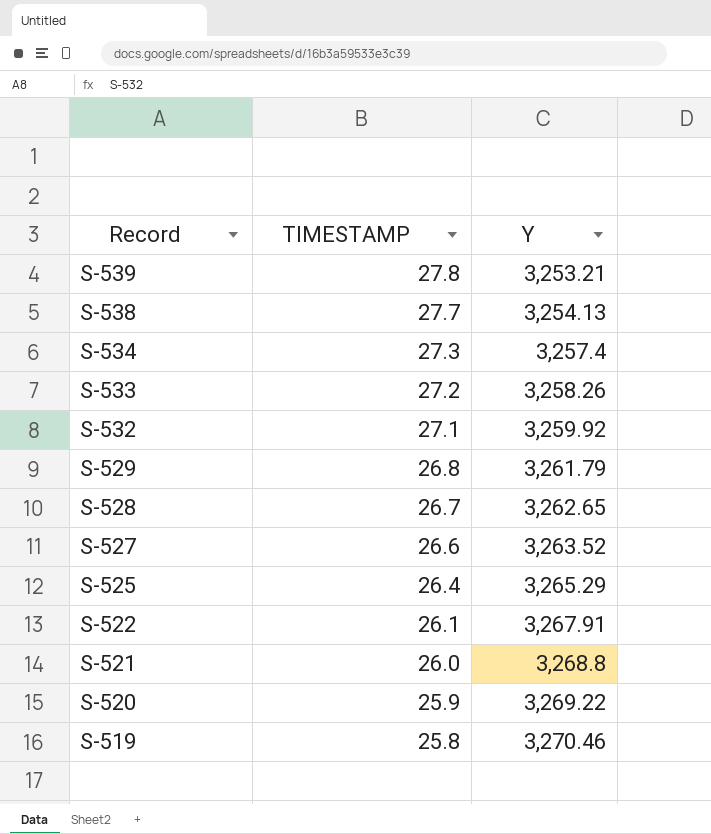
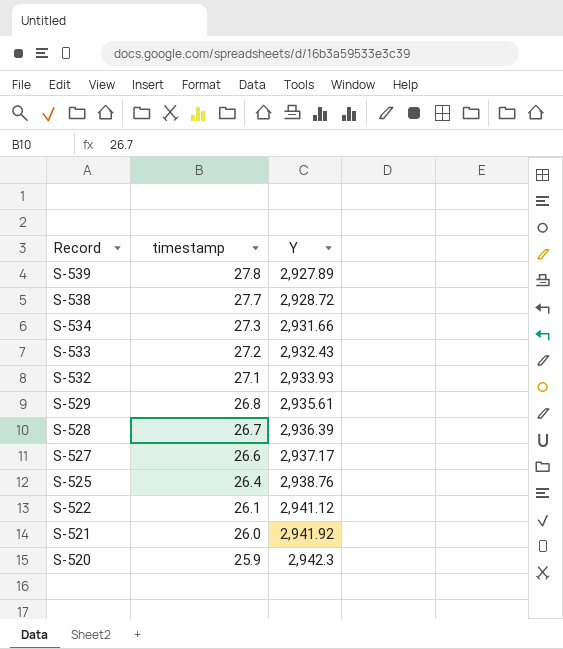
column name: TIMESTAMP -> timestamp
row S-519: 25.8 | 3,270.46 -> none
S-539 | Y: 3,253.21 -> 2,927.89
S-538 | Y: 3,254.13 -> 2,928.72
S-534 | Y: 3,257.4 -> 2,931.66
S-533 | Y: 3,258.26 -> 2,932.43
S-532 | Y: 3,259.92 -> 2,933.93
S-529 | Y: 3,261.79 -> 2,935.61
S-528 | Y: 3,262.65 -> 2,936.39
S-527 | Y: 3,263.52 -> 2,937.17
S-525 | Y: 3,265.29 -> 2,938.76
S-522 | Y: 3,267.91 -> 2,941.12
S-521 | Y: 3,268.8 -> 2,941.92
S-520 | Y: 3,269.22 -> 2,942.3

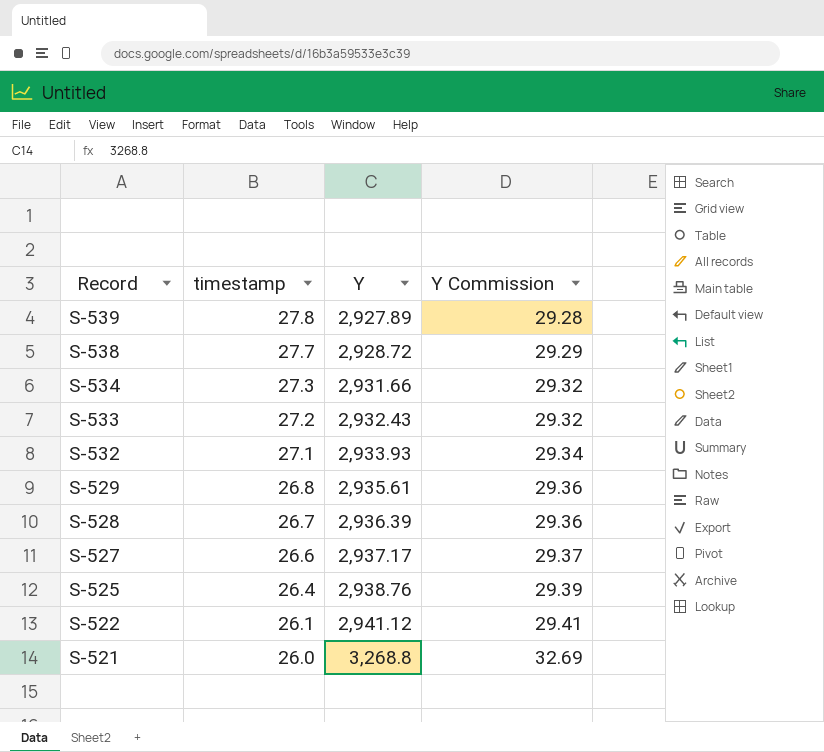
column Y Commission | formula: none -> [Y] * 0.01
row S-520: 25.9 | 2,942.3 -> none
S-521 | Y: 2,941.92 -> 3,268.8

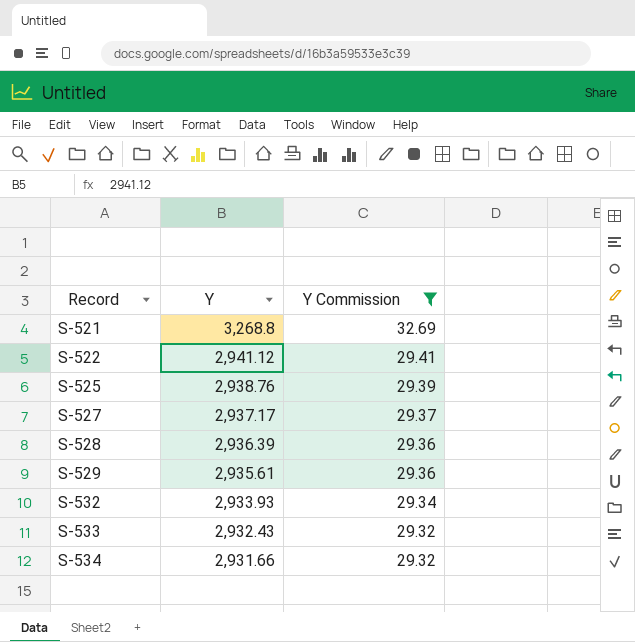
filter: none -> Y Commission >= 29.32
row order: Record descending -> Record ascending
column timestamp | position: 2 -> none

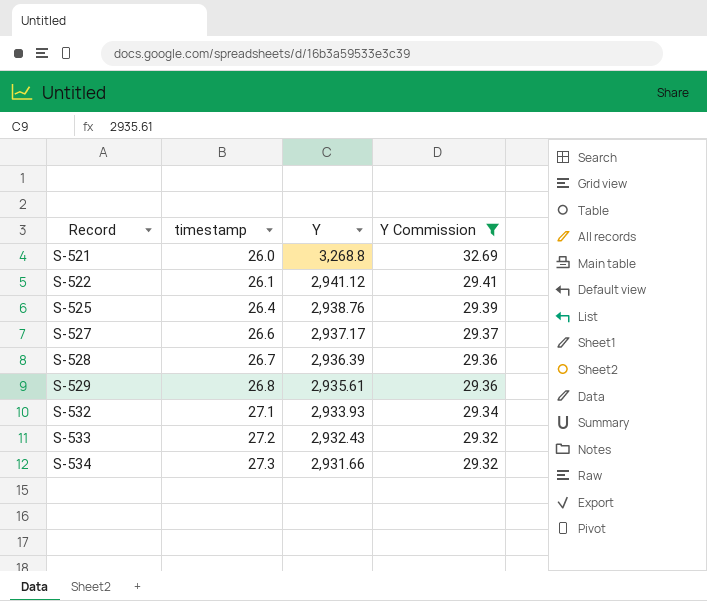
column timestamp | position: none -> 2

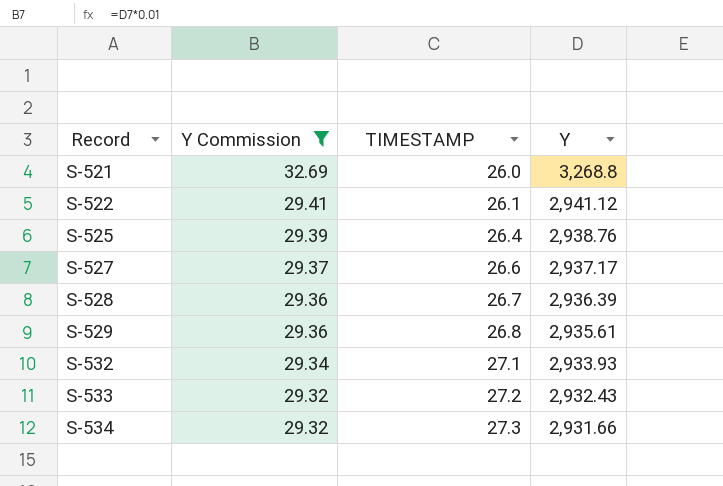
column Y Commission | position: 4 -> 2
column name: timestamp -> TIMESTAMP

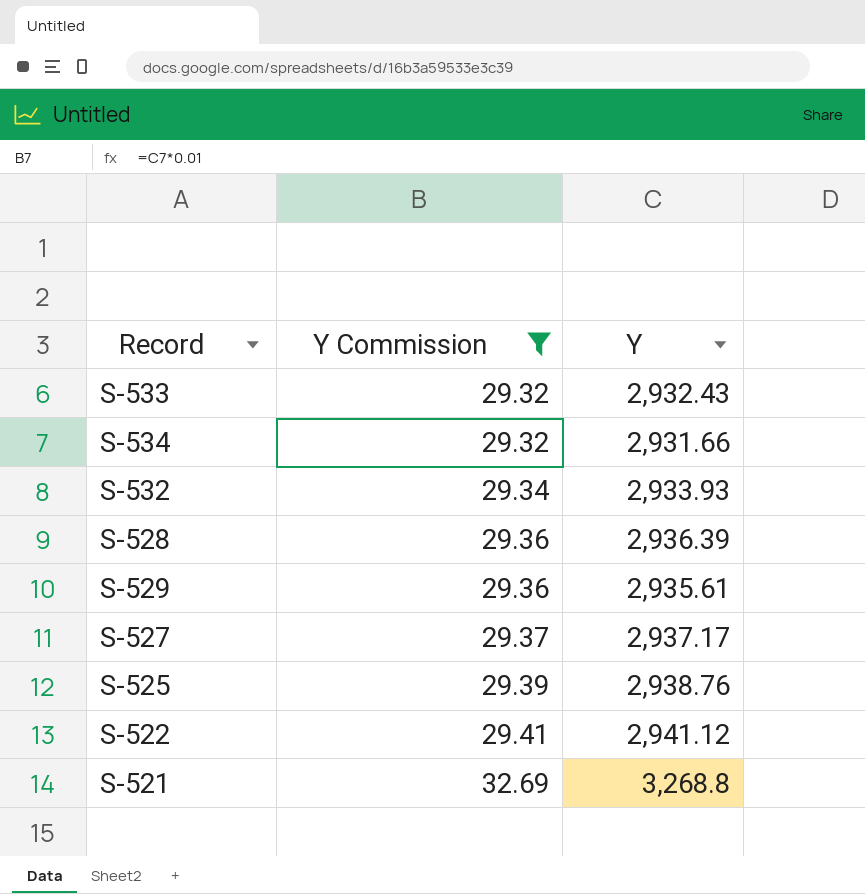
row order: Record ascending -> Y Commission ascending
column TIMESTAMP | position: 3 -> none

